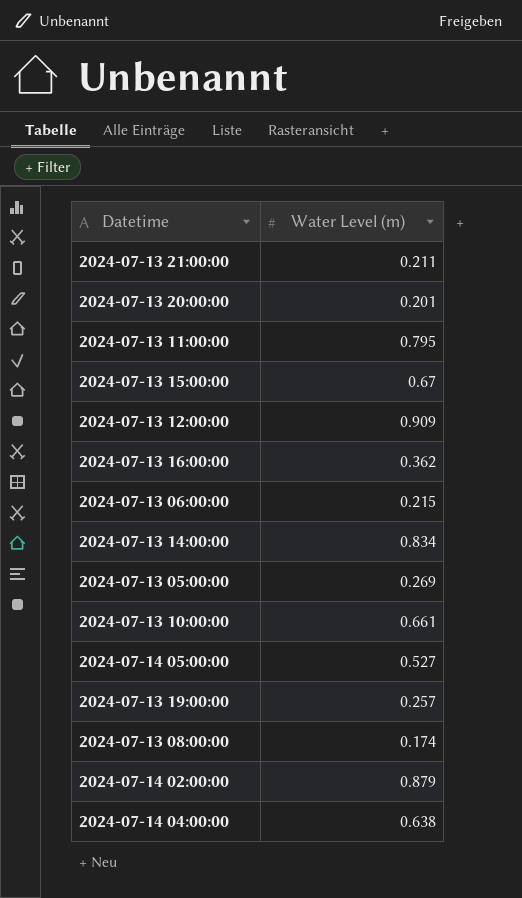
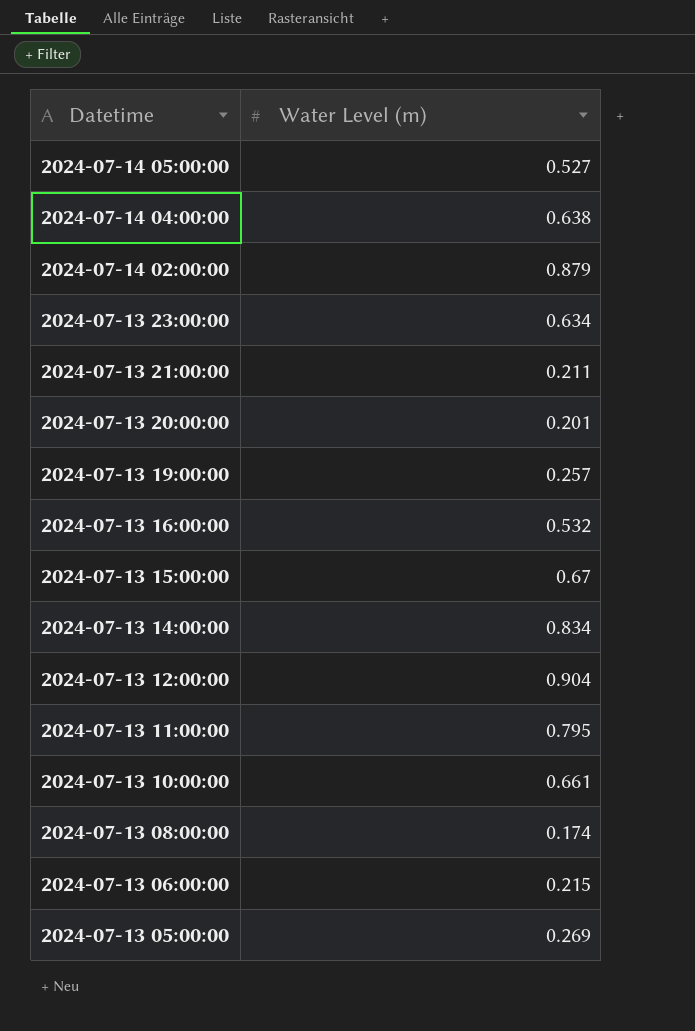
row order: none -> Datetime descending
row 2024-07-13 23:00:00: none -> 0.634
2024-07-13 16:00:00 | Water Level (m): 0.362 -> 0.532
2024-07-13 12:00:00 | Water Level (m): 0.909 -> 0.904

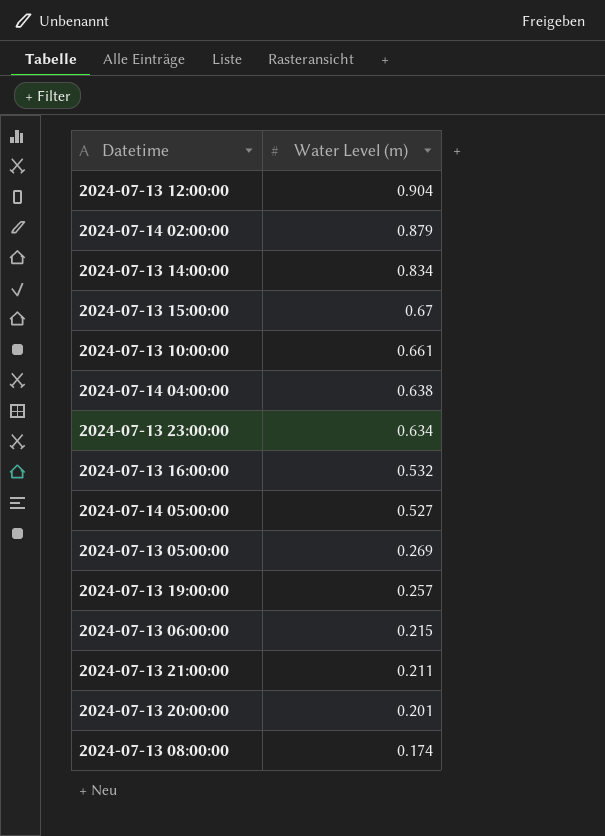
row order: Datetime descending -> Water Level (m) descending
row 2024-07-13 11:00:00: 0.795 -> none

